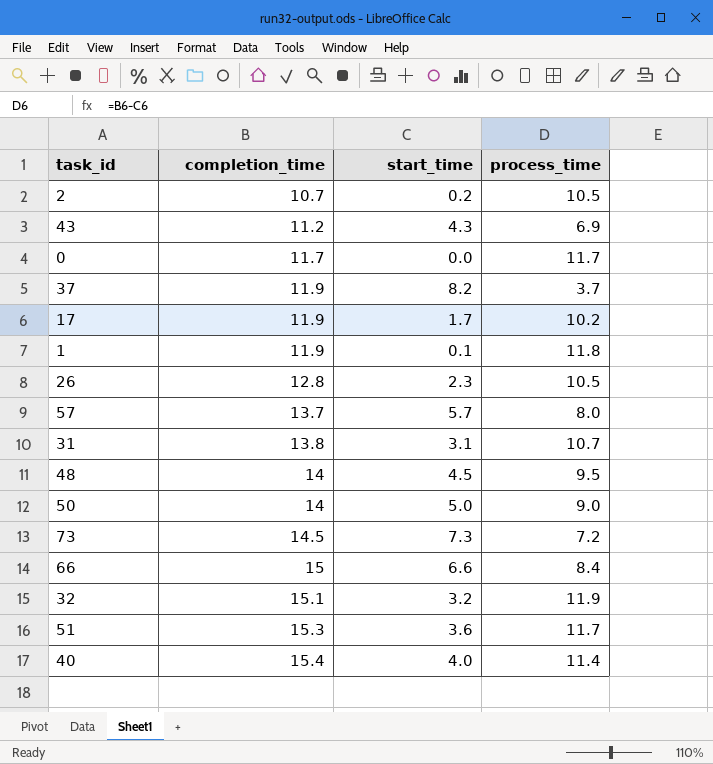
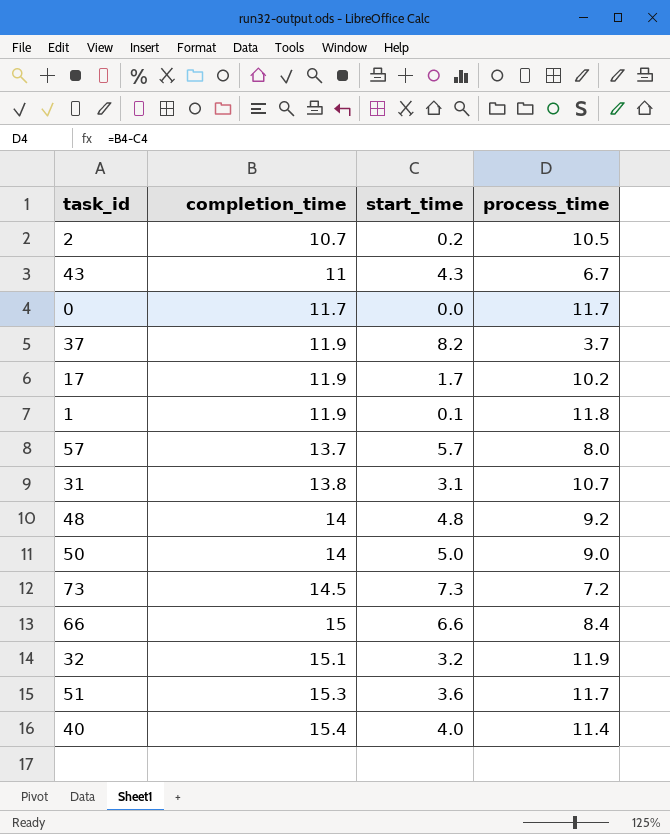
row 26: 12.8 | 2.3 | 10.5 -> none
43 | completion_time: 11.2 -> 11
43 | process_time: 6.9 -> 6.7
48 | start_time: 4.5 -> 4.8
48 | process_time: 9.5 -> 9.2

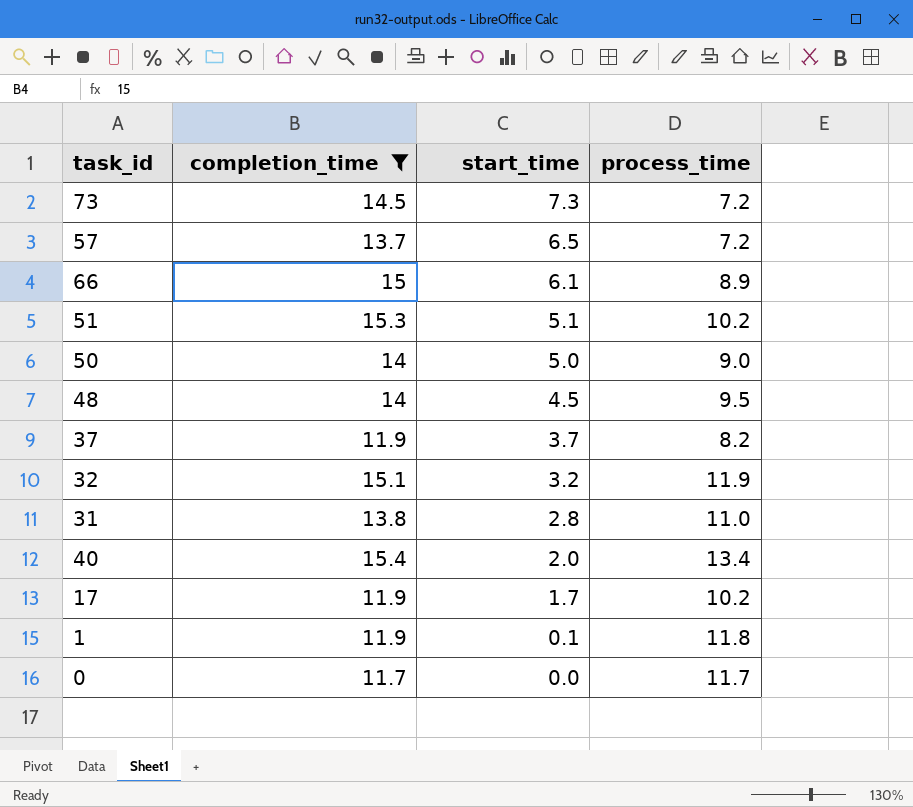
filter: none -> completion_time >= 11.7
row order: completion_time ascending -> start_time descending
57 | start_time: 5.7 -> 6.5
57 | process_time: 8.0 -> 7.2
66 | start_time: 6.6 -> 6.1
66 | process_time: 8.4 -> 8.9
51 | start_time: 3.6 -> 5.1
51 | process_time: 11.7 -> 10.2
48 | start_time: 4.8 -> 4.5
48 | process_time: 9.2 -> 9.5
37 | start_time: 8.2 -> 3.7
37 | process_time: 3.7 -> 8.2
31 | start_time: 3.1 -> 2.8
31 | process_time: 10.7 -> 11.0
40 | start_time: 4.0 -> 2.0
40 | process_time: 11.4 -> 13.4

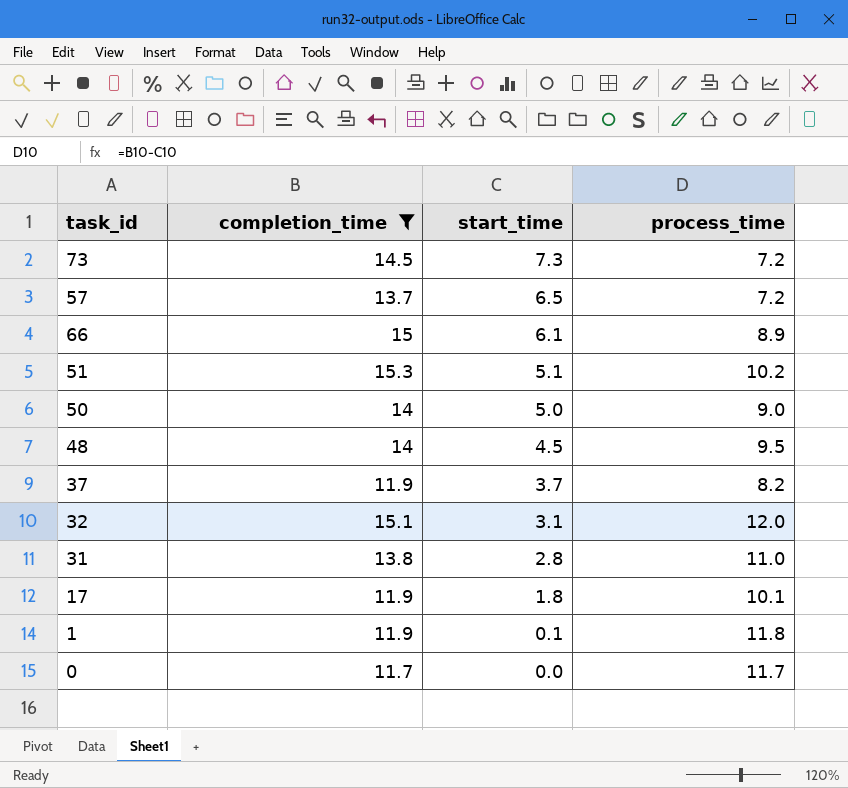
row 40: 15.4 | 2.0 | 13.4 -> none
32 | start_time: 3.2 -> 3.1
32 | process_time: 11.9 -> 12.0
17 | start_time: 1.7 -> 1.8
17 | process_time: 10.2 -> 10.1

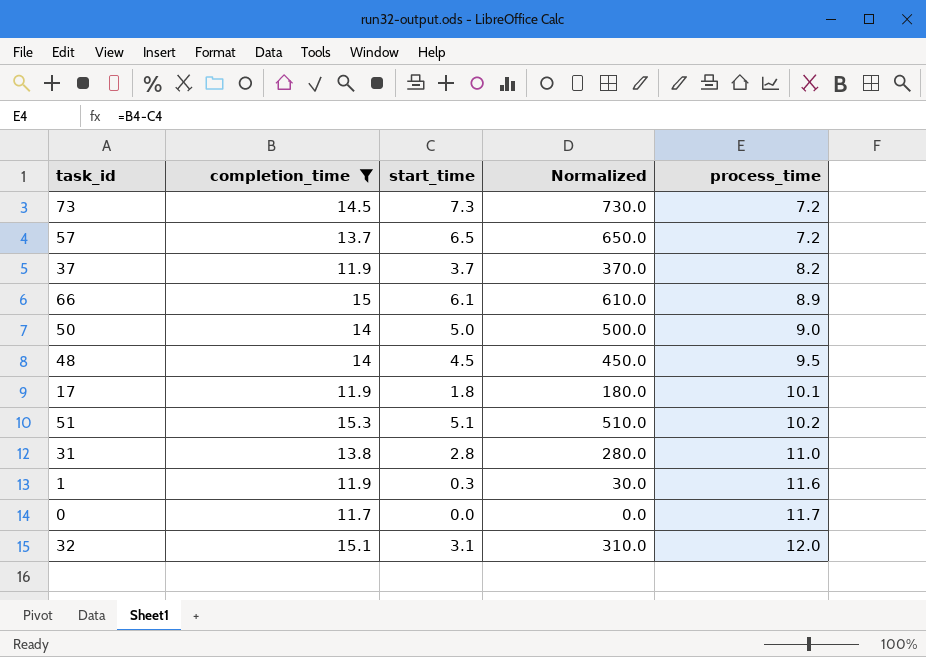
row order: start_time descending -> process_time ascending
column Normalized | formula: none -> [start_time] * 100
1 | start_time: 0.1 -> 0.3
1 | process_time: 11.8 -> 11.6

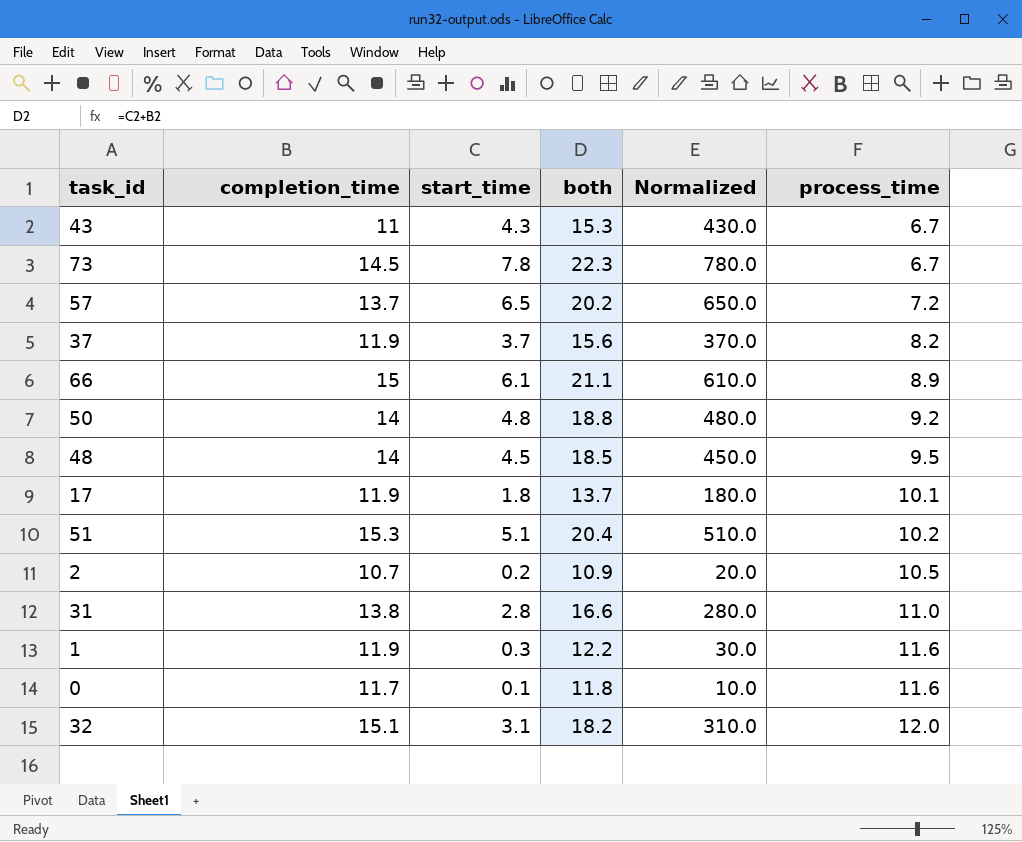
filter: completion_time >= 11.7 -> none
column both | formula: none -> [completion_time] + [start_time]
73 | start_time: 7.3 -> 7.8
73 | Normalized: 730.0 -> 780.0
73 | process_time: 7.2 -> 6.7
50 | start_time: 5.0 -> 4.8
50 | Normalized: 500.0 -> 480.0
50 | process_time: 9.0 -> 9.2
0 | start_time: 0.0 -> 0.1
0 | Normalized: 0.0 -> 10.0
0 | process_time: 11.7 -> 11.6

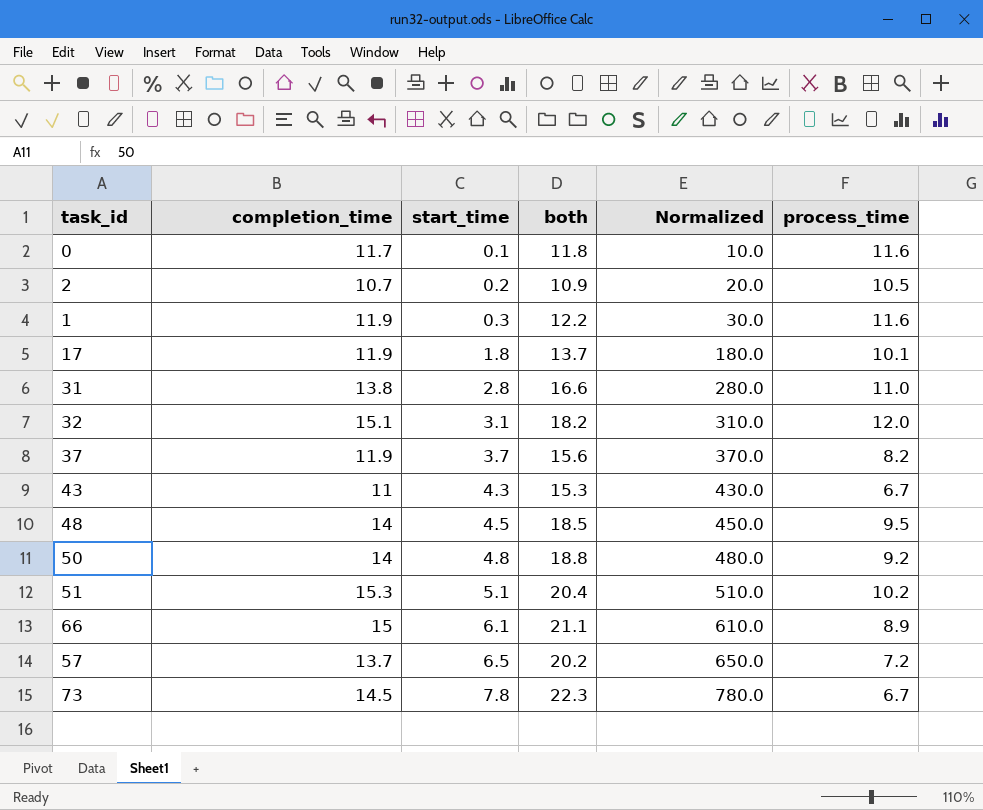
row order: process_time ascending -> start_time ascending

